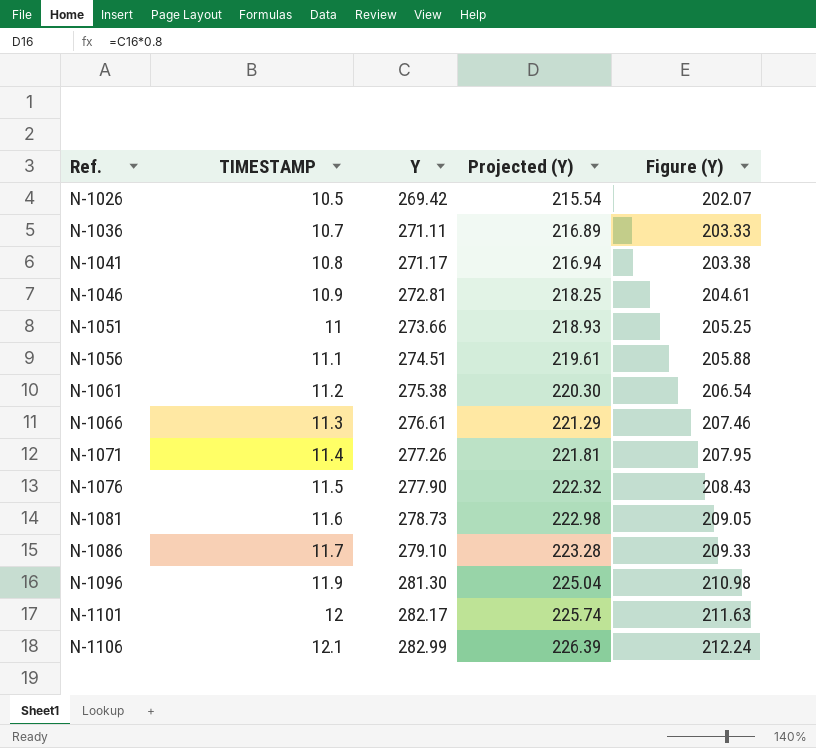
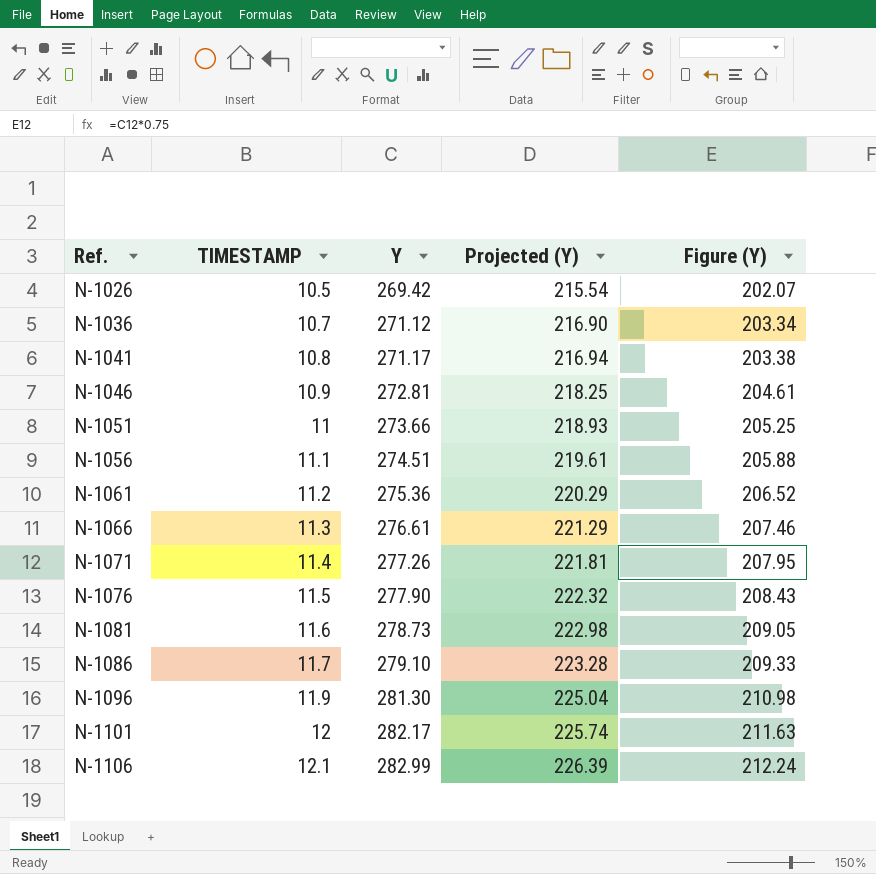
N-1036 | Y: 271.11 -> 271.12
N-1036 | Projected (Y): 216.89 -> 216.90
N-1036 | Figure (Y): 203.33 -> 203.34
N-1061 | Y: 275.38 -> 275.36
N-1061 | Projected (Y): 220.30 -> 220.29
N-1061 | Figure (Y): 206.54 -> 206.52

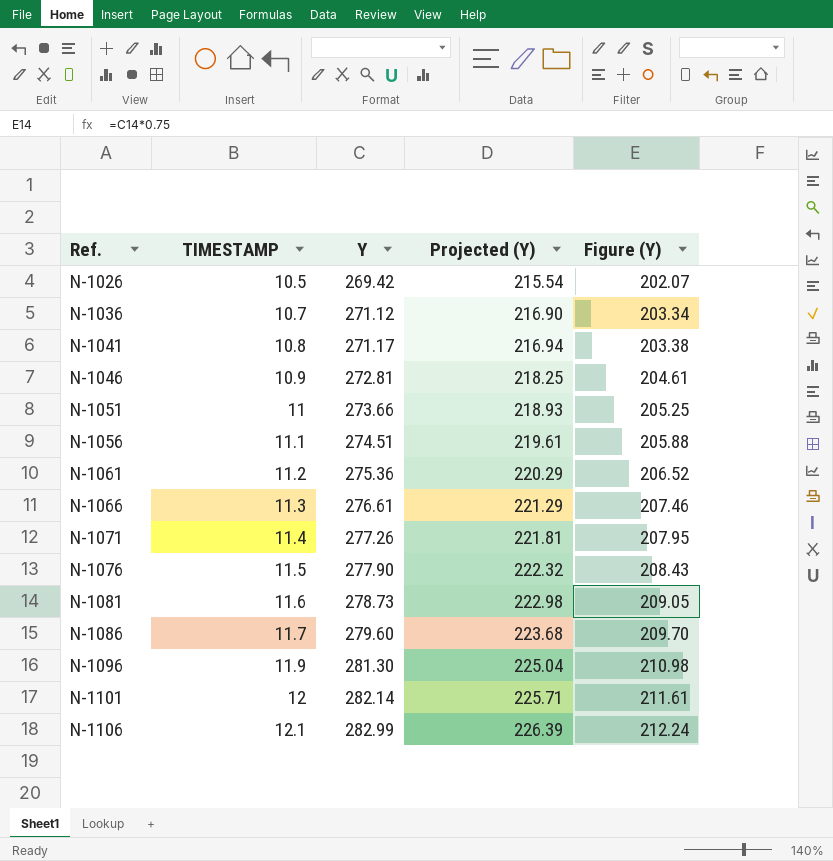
N-1086 | Y: 279.10 -> 279.60
N-1086 | Projected (Y): 223.28 -> 223.68
N-1086 | Figure (Y): 209.33 -> 209.70
N-1101 | Y: 282.17 -> 282.14
N-1101 | Projected (Y): 225.74 -> 225.71
N-1101 | Figure (Y): 211.63 -> 211.61

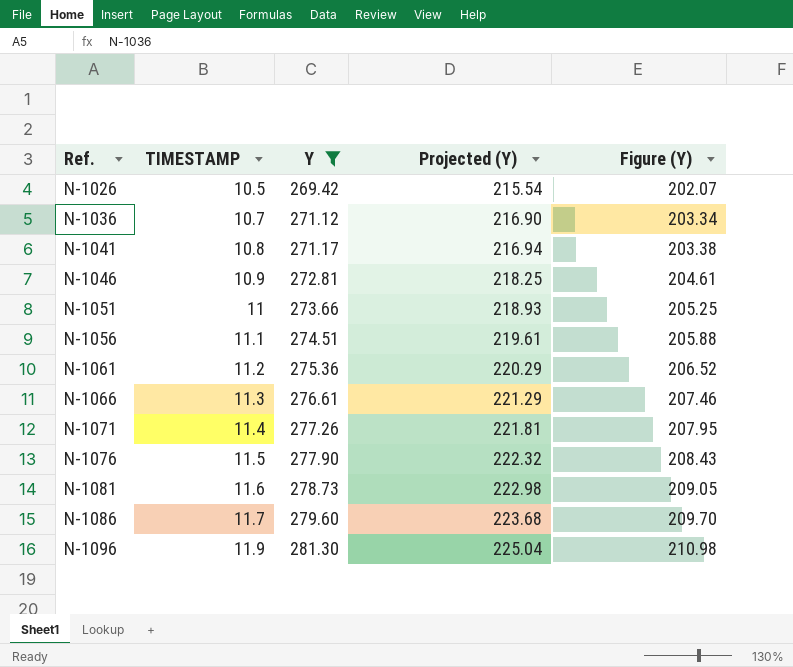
filter: none -> Y <= 281.30

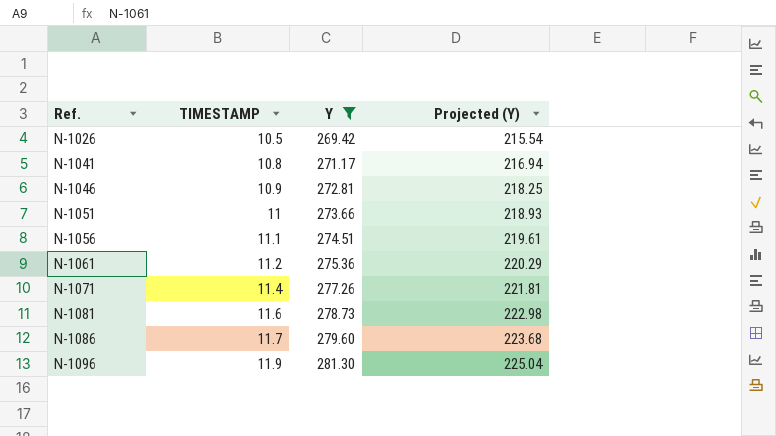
column Figure (Y) | formula: [Y] * 0.75 -> none
row N-1036: 10.7 | 271.12 | 216.90 | 203.34 -> none
row N-1066: 11.3 | 276.61 | 221.29 | 207.46 -> none
row N-1076: 11.5 | 277.90 | 222.32 | 208.43 -> none

